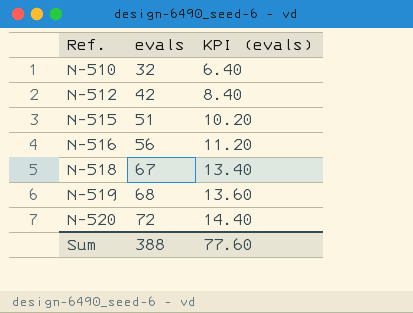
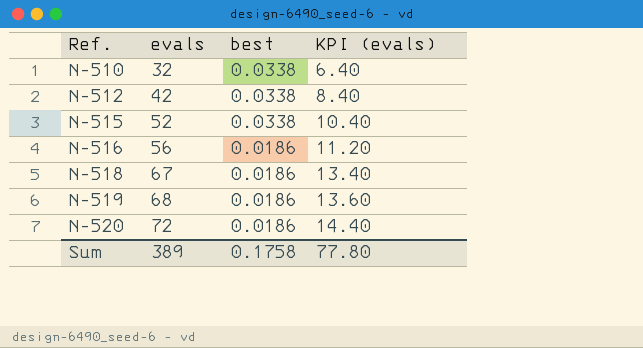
column best | position: none -> 3
N-515 | evals: 51 -> 52
N-515 | KPI (evals): 10.20 -> 10.40
Sum | evals: 388 -> 389
Sum | KPI (evals): 77.60 -> 77.80

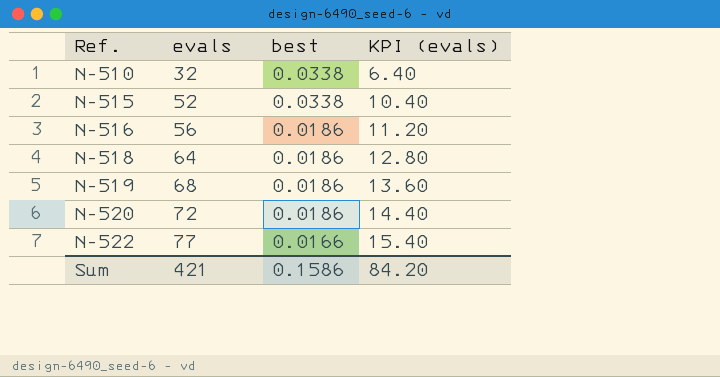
row N-512: 42 | 0.0338 | 8.40 -> none
N-518 | evals: 67 -> 64
N-518 | KPI (evals): 13.40 -> 12.80
row N-522: none -> 77 | 0.0166 | 15.40
Sum | evals: 389 -> 421
Sum | best: 0.1758 -> 0.1586
Sum | KPI (evals): 77.80 -> 84.20

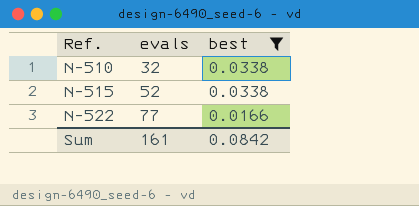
filter: none -> best != 0.0186
column KPI (evals) | formula: [evals] * 0.2 -> none
Sum | evals: 421 -> 161
Sum | best: 0.1586 -> 0.0842

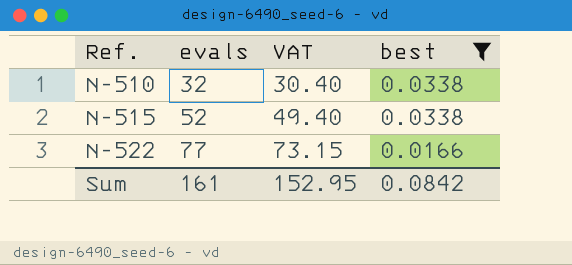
column VAT | formula: none -> [evals] * 0.95

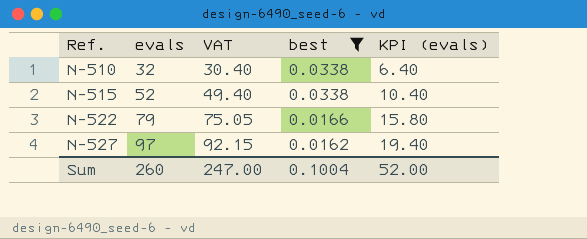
column KPI (evals) | formula: none -> [evals] * 0.2
N-522 | evals: 77 -> 79
N-522 | VAT: 73.15 -> 75.05
row N-527: none -> 97 | 92.15 | 0.0162 | 19.40
Sum | evals: 161 -> 260
Sum | VAT: 152.95 -> 247.00
Sum | best: 0.0842 -> 0.1004

